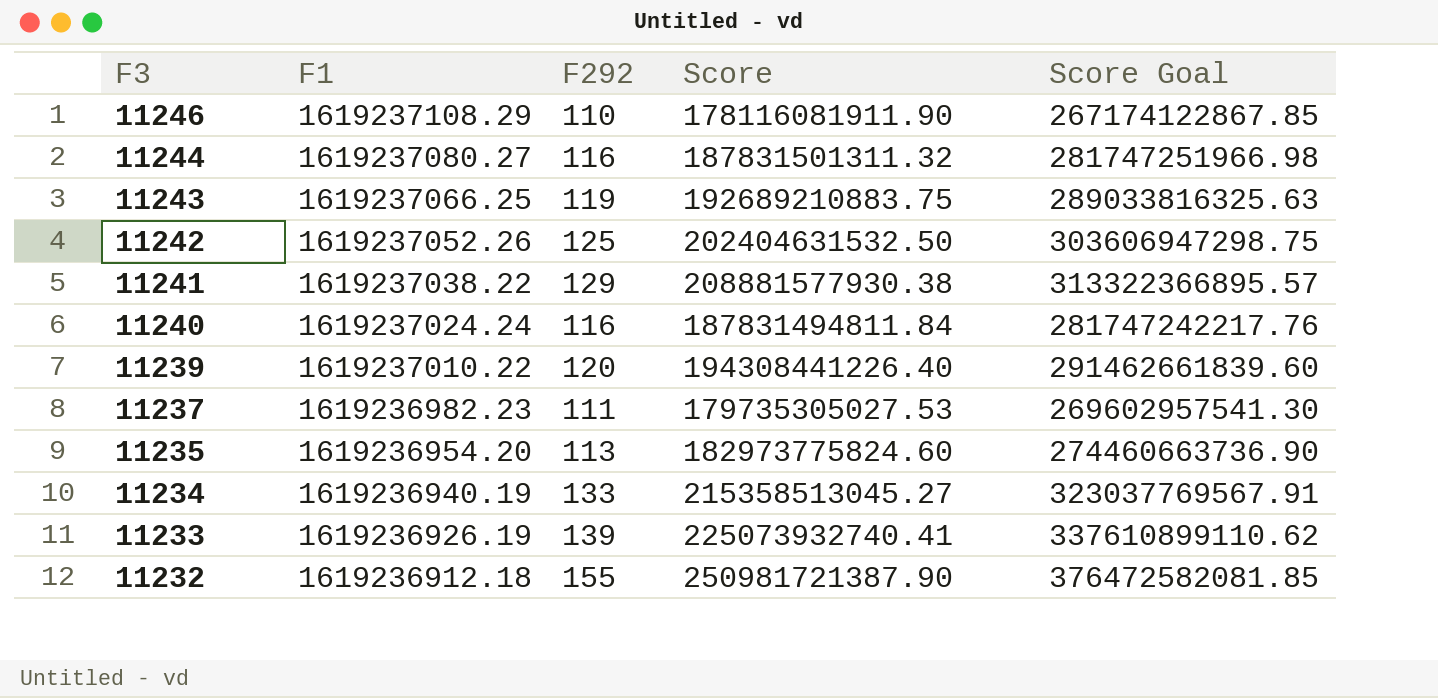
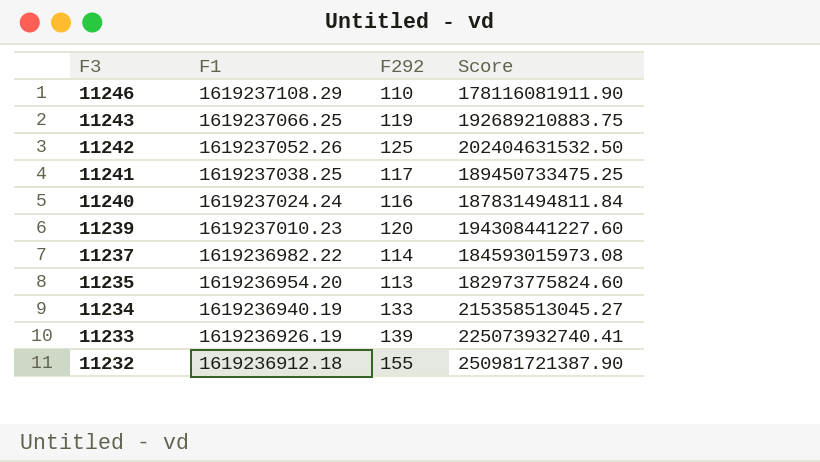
column Score Goal | formula: [Score] * 1.5 -> none
row 11244: 1619237080.27 | 116 | 187831501311.32 | 281747251966.98 -> none
11241 | F1: 1619237038.22 -> 1619237038.25
11241 | F292: 129 -> 117
11241 | Score: 208881577930.38 -> 189450733475.25
11239 | F1: 1619237010.22 -> 1619237010.23
11239 | Score: 194308441226.40 -> 194308441227.60
11237 | F1: 1619236982.23 -> 1619236982.22
11237 | F292: 111 -> 114
11237 | Score: 179735305027.53 -> 184593015973.08

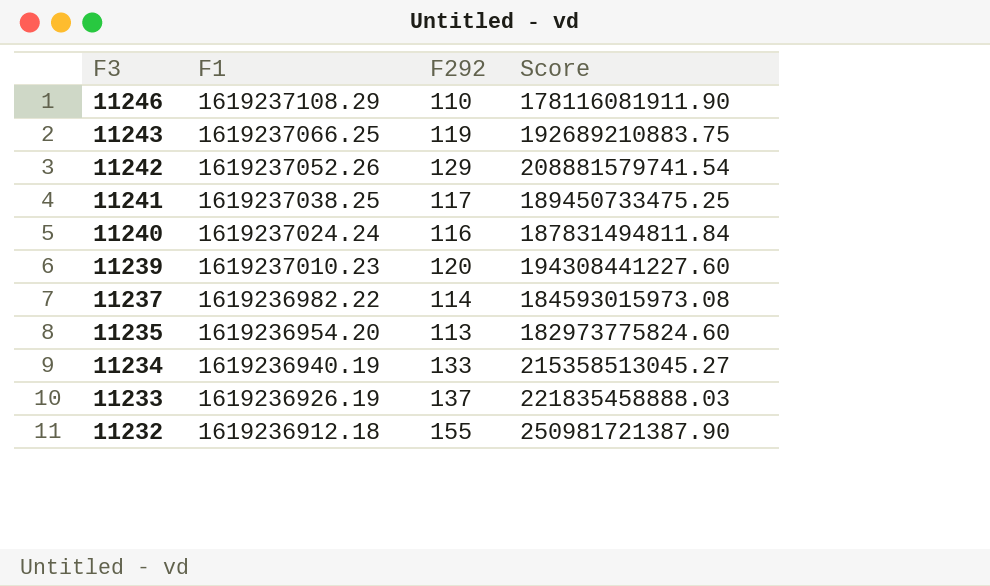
11242 | F292: 125 -> 129
11242 | Score: 202404631532.50 -> 208881579741.54
11233 | F292: 139 -> 137
11233 | Score: 225073932740.41 -> 221835458888.03

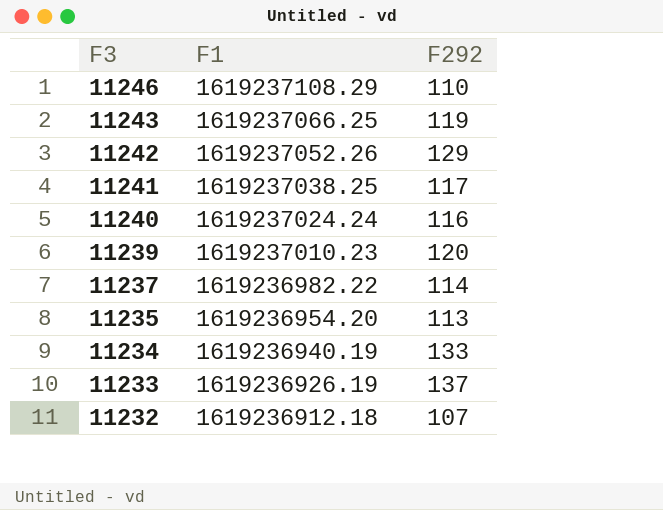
column Score | formula: [F1] * [F292] -> none
11232 | F292: 155 -> 107

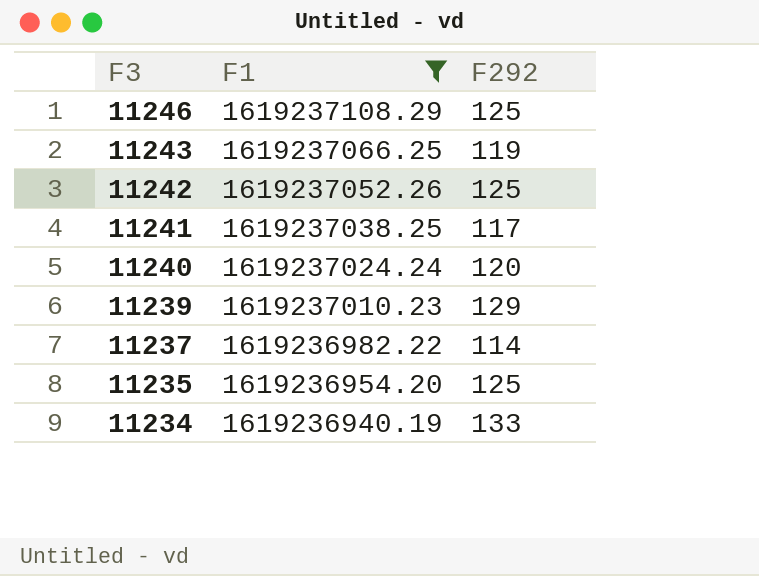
filter: none -> F1 >= 1619236940.19
11246 | F292: 110 -> 125
11242 | F292: 129 -> 125
11240 | F292: 116 -> 120
11239 | F292: 120 -> 129
11235 | F292: 113 -> 125

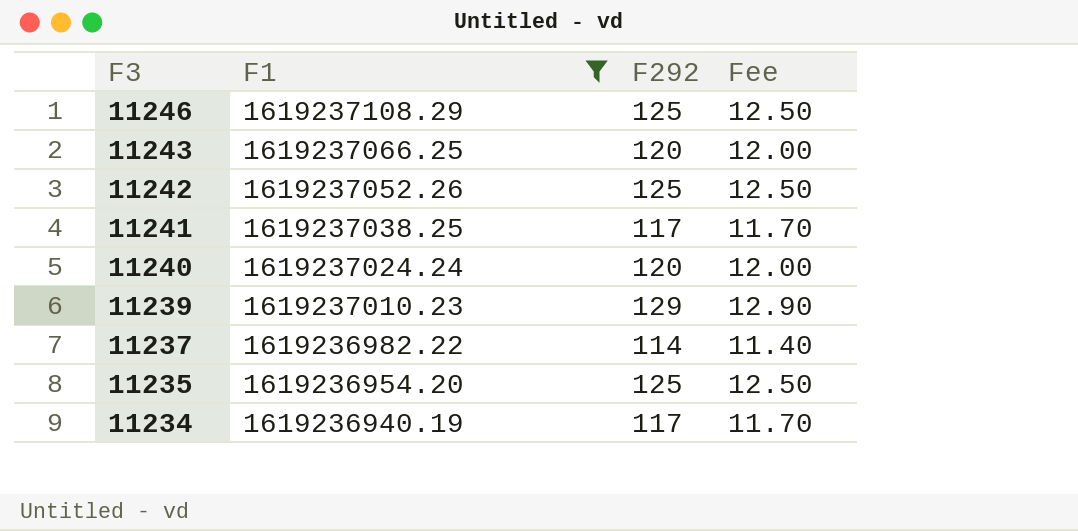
column Fee | formula: none -> [F292] * 0.1
11243 | F292: 119 -> 120
11234 | F292: 133 -> 117

